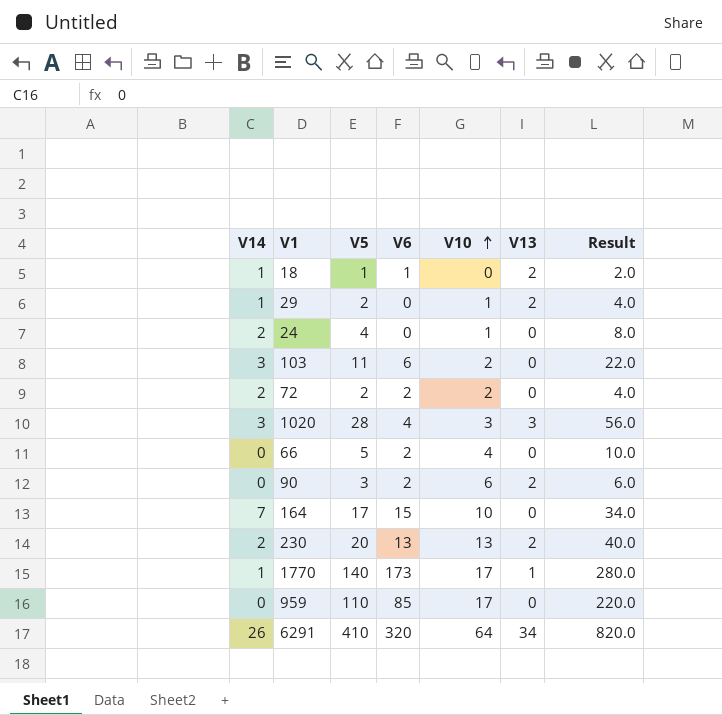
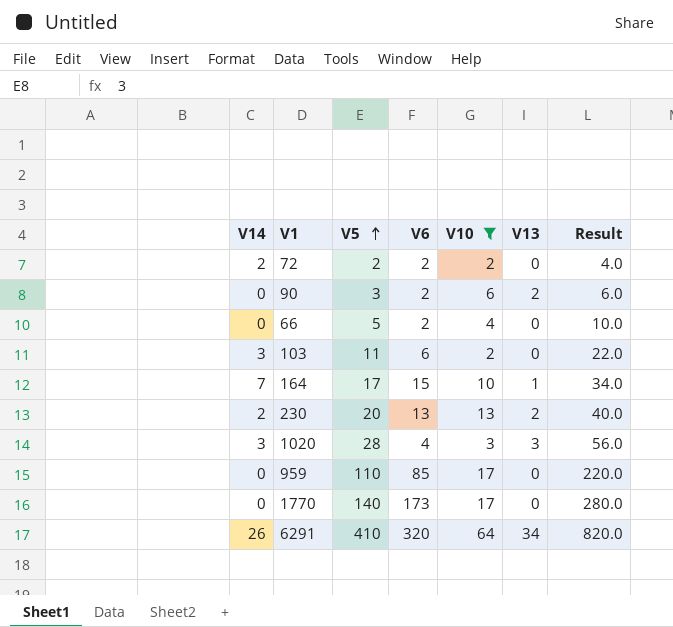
filter: none -> V10 >= 2
row order: V10 ascending -> V5 ascending
164 | V13: 0 -> 1
1770 | V14: 1 -> 0
1770 | V13: 1 -> 0

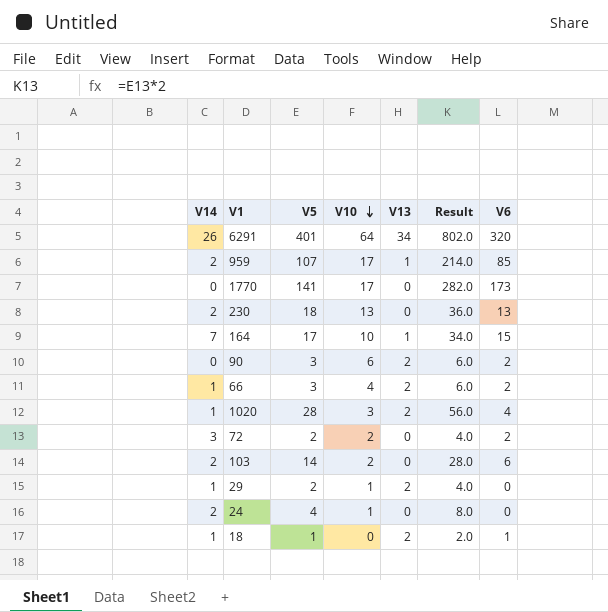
filter: V10 >= 2 -> none
row order: V5 ascending -> V10 descending
column V6 | position: 4 -> 7
6291 | V5: 410 -> 401
6291 | Result: 820.0 -> 802.0
959 | V14: 0 -> 2
959 | V5: 110 -> 107
959 | V13: 0 -> 1
959 | Result: 220.0 -> 214.0
1770 | V5: 140 -> 141
1770 | Result: 280.0 -> 282.0
230 | V5: 20 -> 18
230 | V13: 2 -> 0
230 | Result: 40.0 -> 36.0
66 | V14: 0 -> 1
66 | V5: 5 -> 3
66 | V13: 0 -> 2
66 | Result: 10.0 -> 6.0
1020 | V14: 3 -> 1
1020 | V13: 3 -> 2
72 | V14: 2 -> 3
103 | V14: 3 -> 2
103 | V5: 11 -> 14
103 | Result: 22.0 -> 28.0

